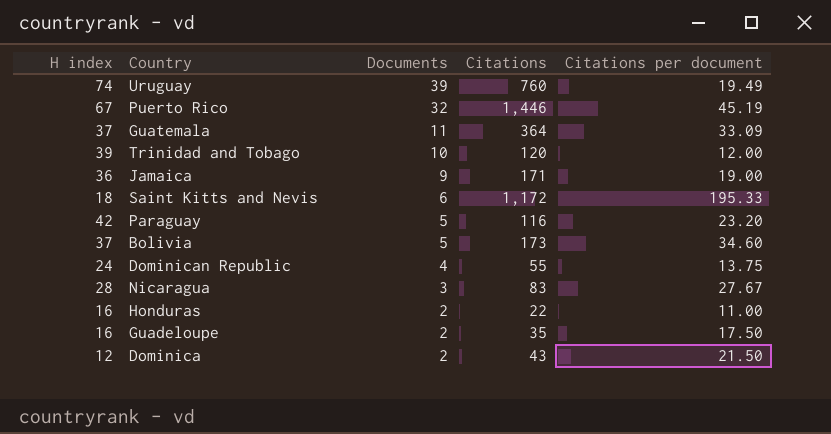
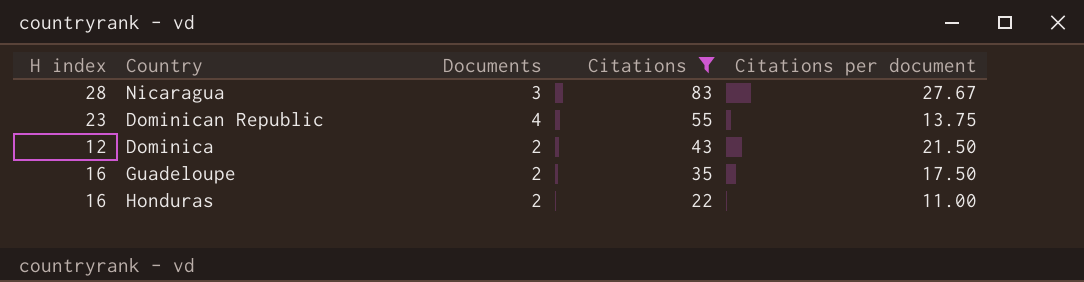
filter: none -> Citations <= 83
row order: Documents descending -> Citations descending
Dominican Republic | H index: 24 -> 23

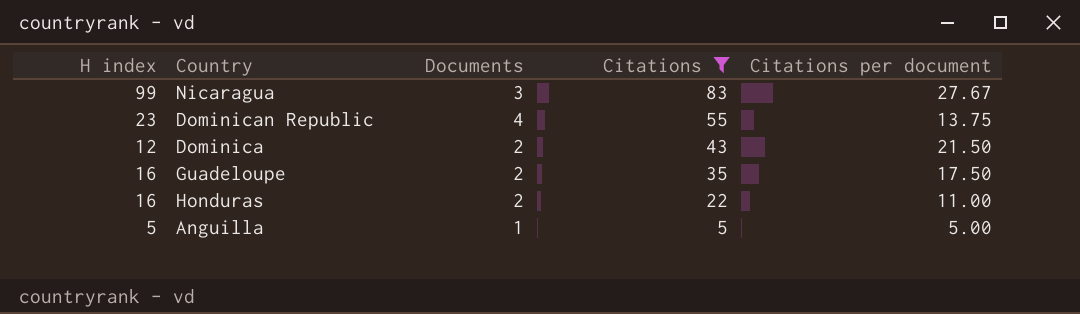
Nicaragua | H index: 28 -> 99
row Anguilla: none -> 5 | 1 | 5 | 5.00

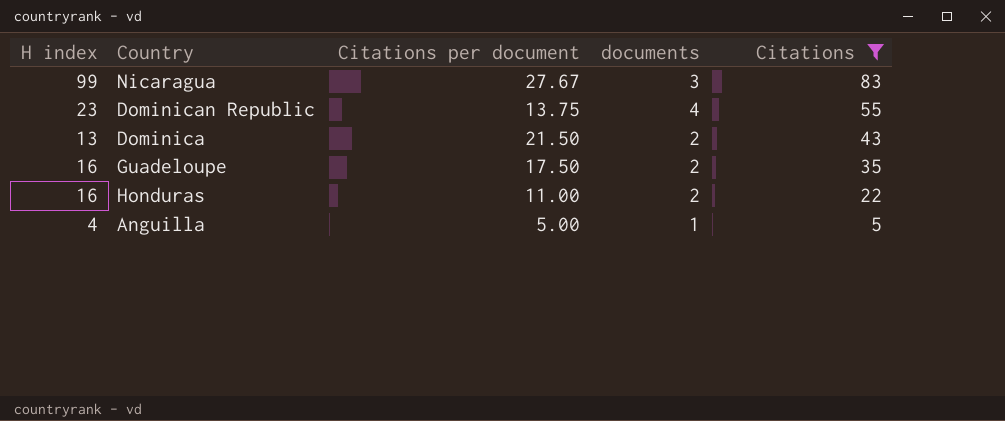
column Citations per document | position: 5 -> 3
column name: Documents -> documents
Dominica | H index: 12 -> 13
Anguilla | H index: 5 -> 4

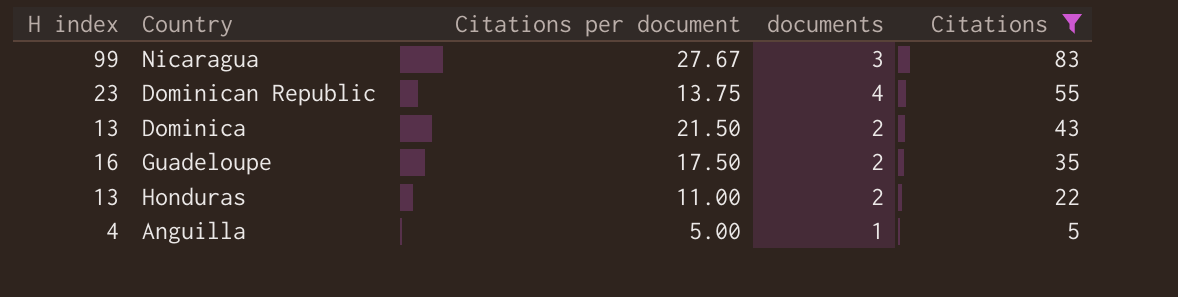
Honduras | H index: 16 -> 13

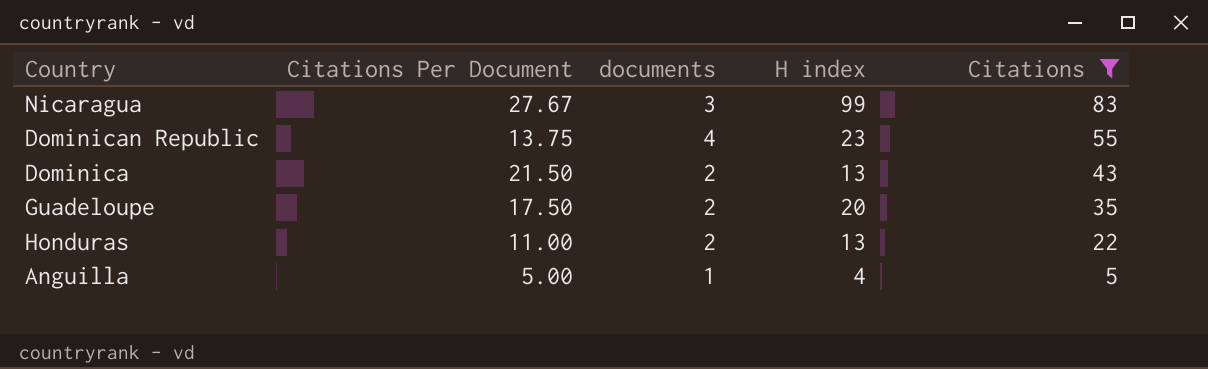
column name: Citations per document -> Citations Per Document
column H index | position: 1 -> 4
Guadeloupe | H index: 16 -> 20

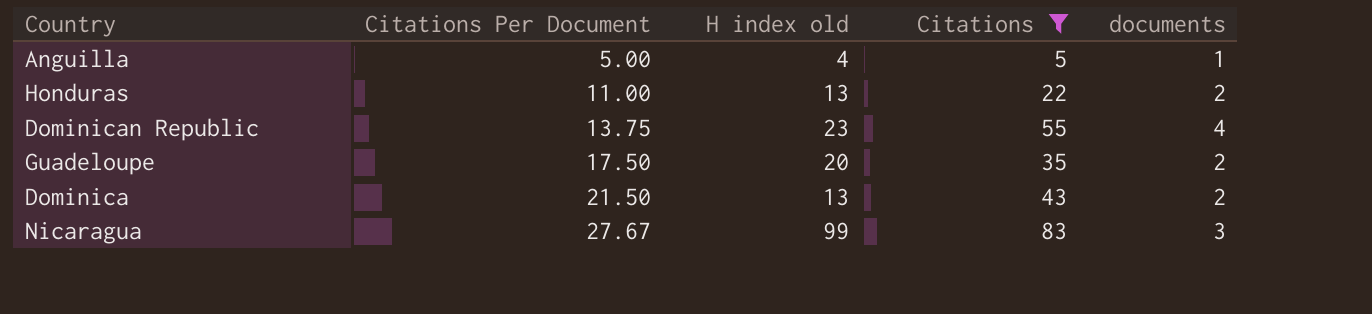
row order: Citations descending -> Citations Per Document ascending
column name: H index -> H index old
column documents | position: 3 -> 5

